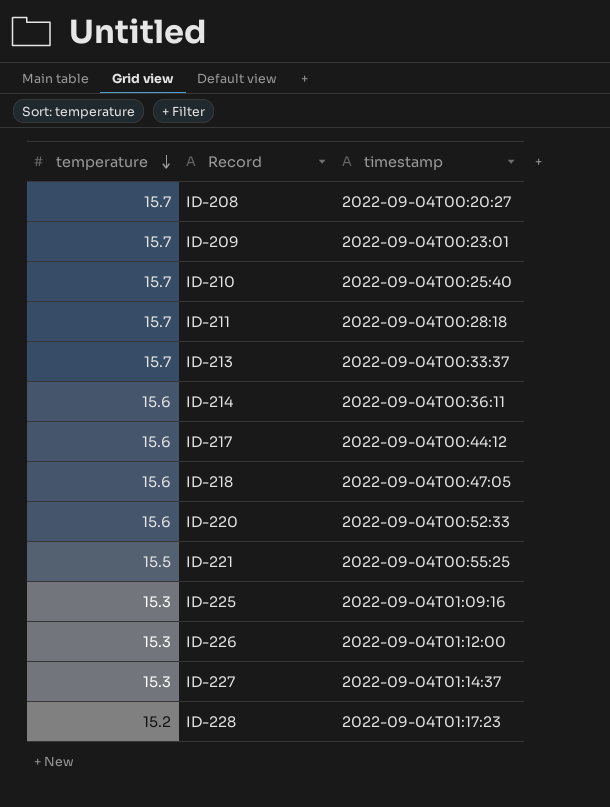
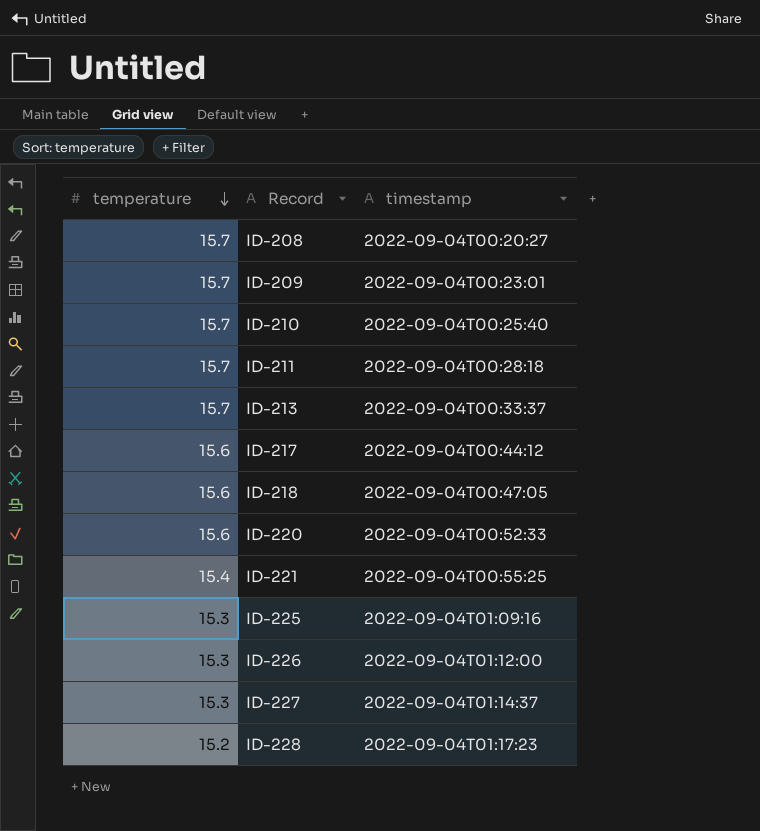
row ID-214: 15.6 | 2022-09-04T00:36:11 -> none
ID-221 | temperature: 15.5 -> 15.4

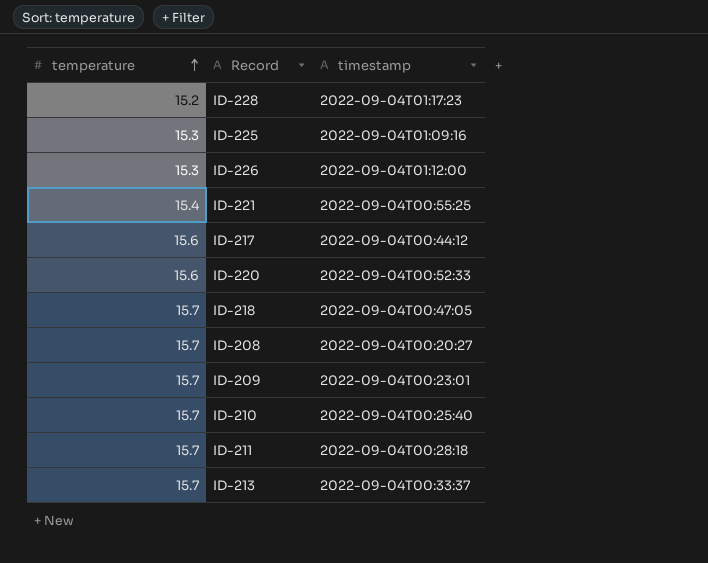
row order: temperature descending -> temperature ascending
row ID-227: 15.3 | 2022-09-04T01:14:37 -> none
ID-218 | temperature: 15.6 -> 15.7

